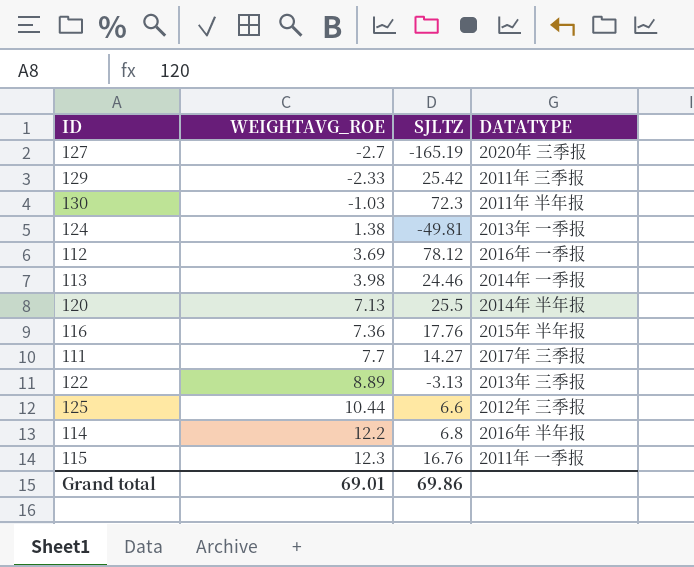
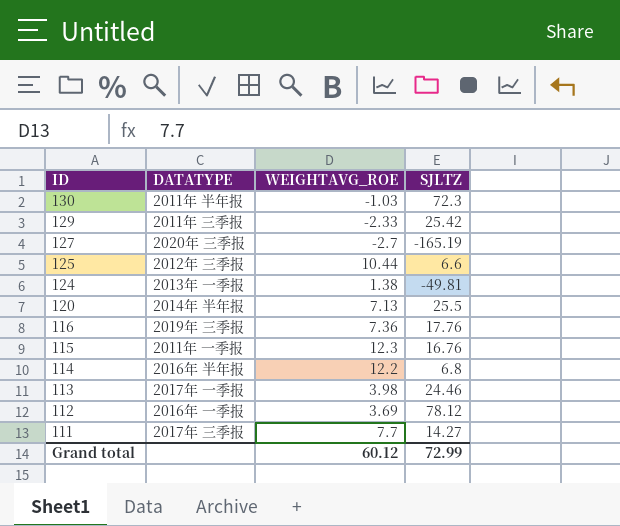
row order: WEIGHTAVG_ROE ascending -> ID descending
column DATATYPE | position: 4 -> 2
row 122: 8.89 | -3.13 | 2013年 三季报 -> none
116 | DATATYPE: 2015年 半年报 -> 2019年 三季报
113 | DATATYPE: 2014年 一季报 -> 2017年 一季报
Grand total | WEIGHTAVG_ROE: 69.01 -> 60.12
Grand total | SJLTZ: 69.86 -> 72.99

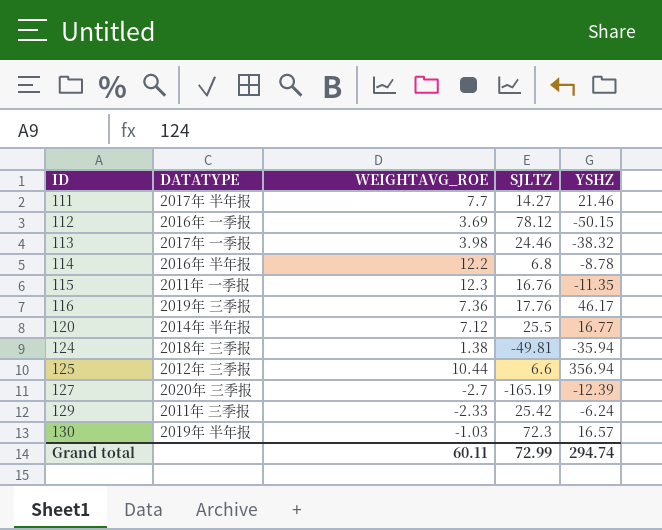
row order: ID descending -> ID ascending
column YSHZ | position: none -> 5
111 | DATATYPE: 2017年 三季报 -> 2017年 半年报
120 | WEIGHTAVG_ROE: 7.13 -> 7.12
124 | DATATYPE: 2013年 一季报 -> 2018年 三季报
130 | DATATYPE: 2011年 半年报 -> 2019年 半年报
Grand total | WEIGHTAVG_ROE: 60.12 -> 60.11

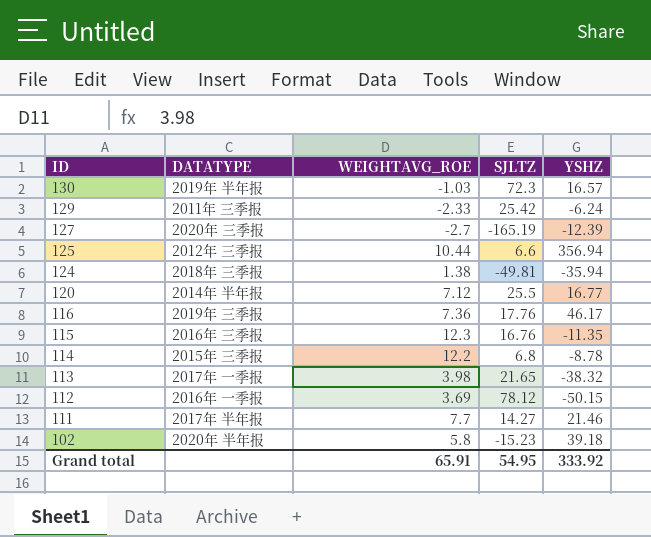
row order: ID ascending -> ID descending
115 | DATATYPE: 2011年 一季报 -> 2016年 三季报
114 | DATATYPE: 2016年 半年报 -> 2015年 三季报
113 | SJLTZ: 24.46 -> 21.65
row 102: none -> 2020年 半年报 | 5.8 | -15.23 | 39.18
Grand total | WEIGHTAVG_ROE: 60.11 -> 65.91
Grand total | SJLTZ: 72.99 -> 54.95
Grand total | YSHZ: 294.74 -> 333.92

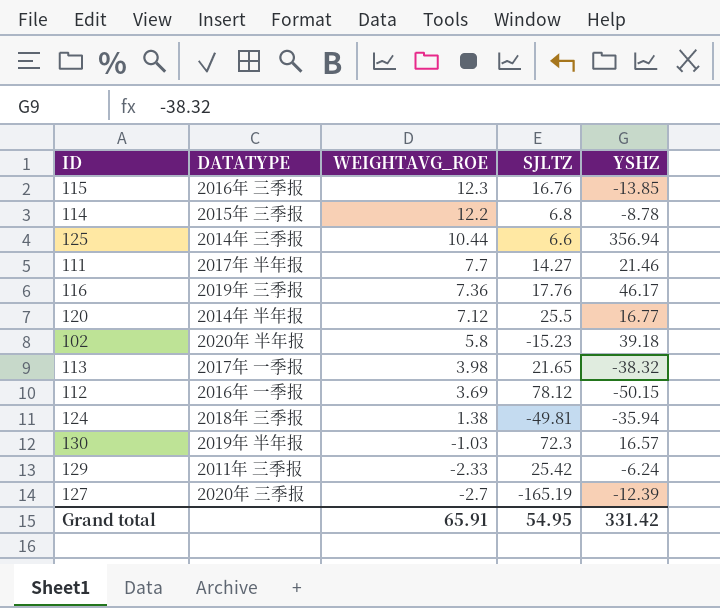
row order: ID descending -> WEIGHTAVG_ROE descending
115 | YSHZ: -11.35 -> -13.85
125 | DATATYPE: 2012年 三季报 -> 2014年 三季报
Grand total | YSHZ: 333.92 -> 331.42

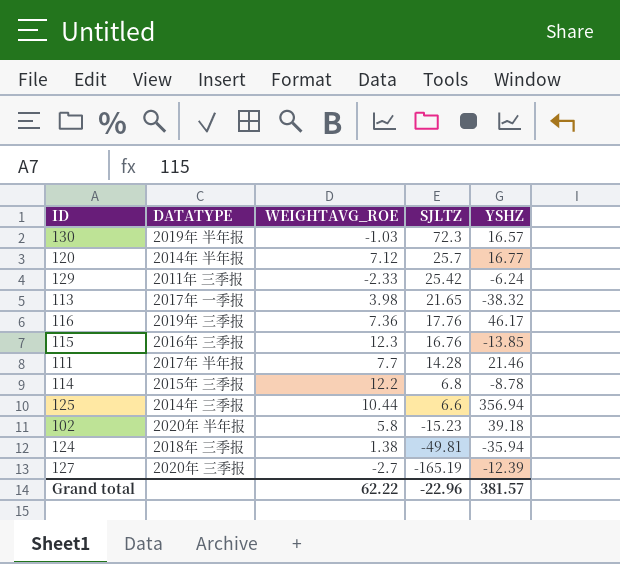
row order: WEIGHTAVG_ROE descending -> SJLTZ descending
row 112: 2016年 一季报 | 3.69 | 78.12 | -50.15 -> none
120 | SJLTZ: 25.5 -> 25.7
111 | SJLTZ: 14.27 -> 14.28
Grand total | WEIGHTAVG_ROE: 65.91 -> 62.22
Grand total | SJLTZ: 54.95 -> -22.96
Grand total | YSHZ: 331.42 -> 381.57

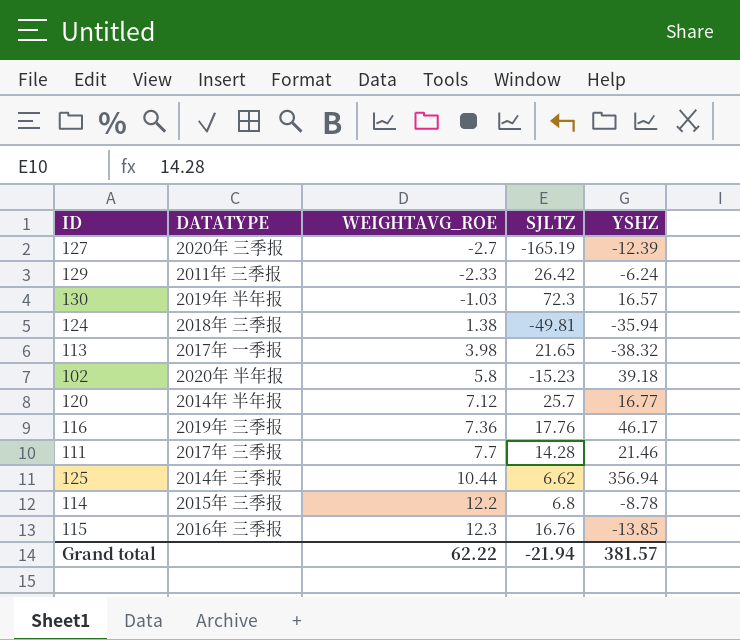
row order: SJLTZ descending -> WEIGHTAVG_ROE ascending
129 | SJLTZ: 25.42 -> 26.42
111 | DATATYPE: 2017年 半年报 -> 2017年 三季报
125 | SJLTZ: 6.6 -> 6.62
Grand total | SJLTZ: -22.96 -> -21.94

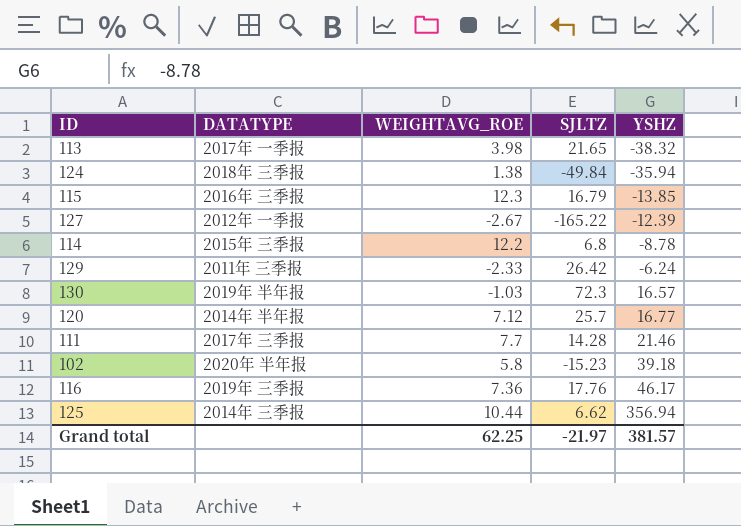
row order: WEIGHTAVG_ROE ascending -> YSHZ ascending
124 | SJLTZ: -49.81 -> -49.84
115 | SJLTZ: 16.76 -> 16.79
127 | DATATYPE: 2020年 三季报 -> 2012年 一季报
127 | WEIGHTAVG_ROE: -2.7 -> -2.67
127 | SJLTZ: -165.19 -> -165.22
Grand total | WEIGHTAVG_ROE: 62.22 -> 62.25
Grand total | SJLTZ: -21.94 -> -21.97

